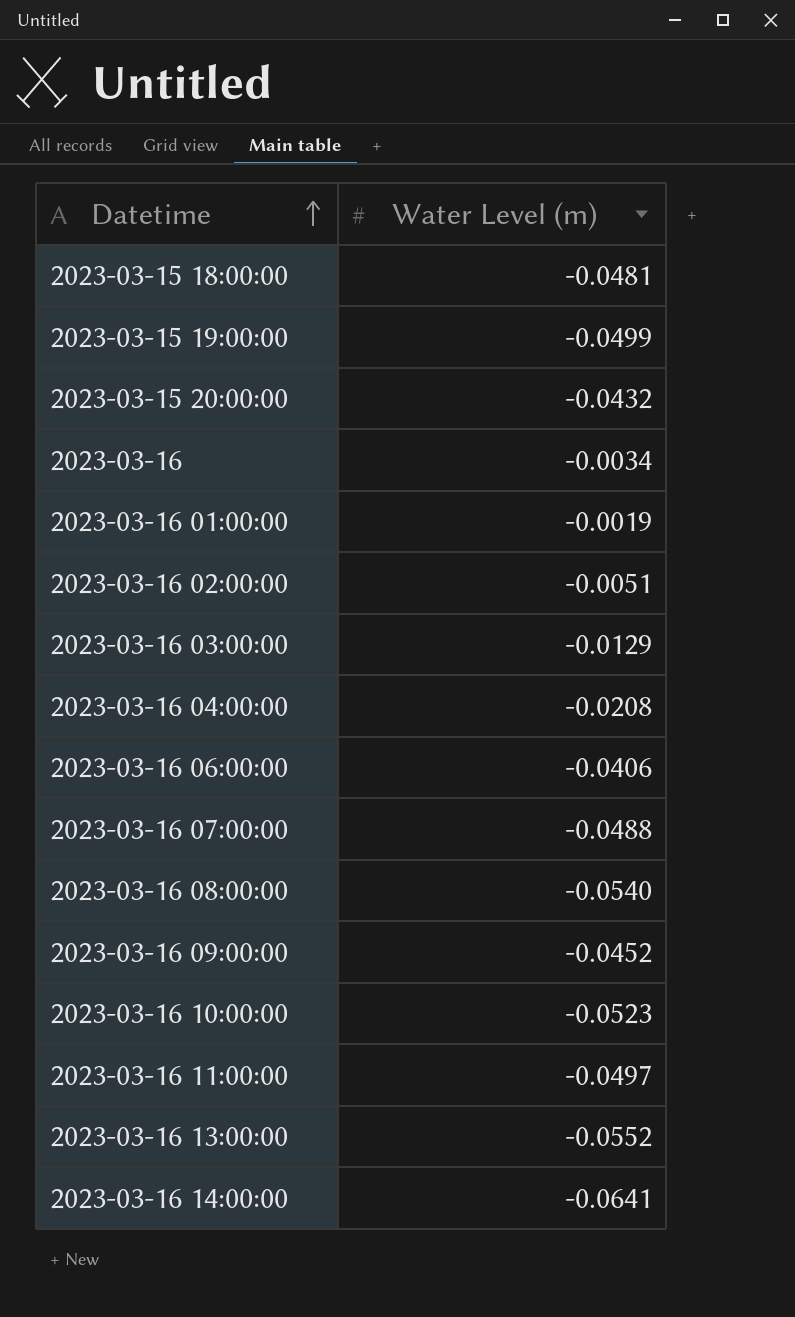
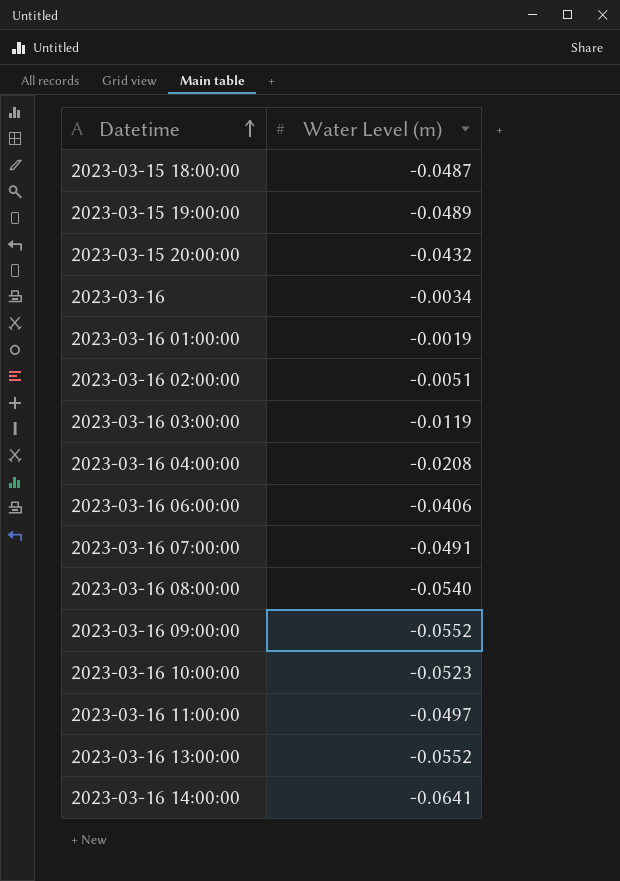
2023-03-15 18:00:00 | Water Level (m): -0.0481 -> -0.0487
2023-03-15 19:00:00 | Water Level (m): -0.0499 -> -0.0489
2023-03-16 03:00:00 | Water Level (m): -0.0129 -> -0.0119
2023-03-16 07:00:00 | Water Level (m): -0.0488 -> -0.0491
2023-03-16 09:00:00 | Water Level (m): -0.0452 -> -0.0552

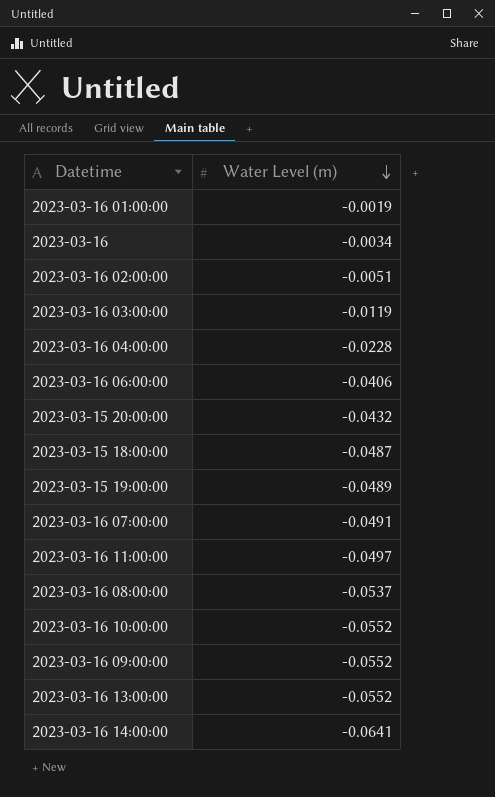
row order: Datetime ascending -> Water Level (m) descending
2023-03-16 04:00:00 | Water Level (m): -0.0208 -> -0.0228
2023-03-16 08:00:00 | Water Level (m): -0.0540 -> -0.0537
2023-03-16 10:00:00 | Water Level (m): -0.0523 -> -0.0552

